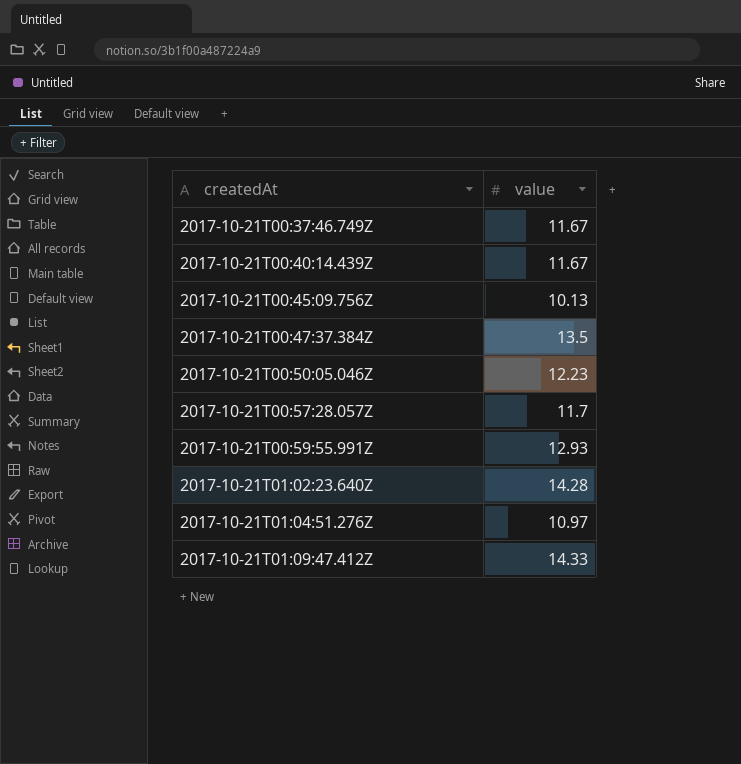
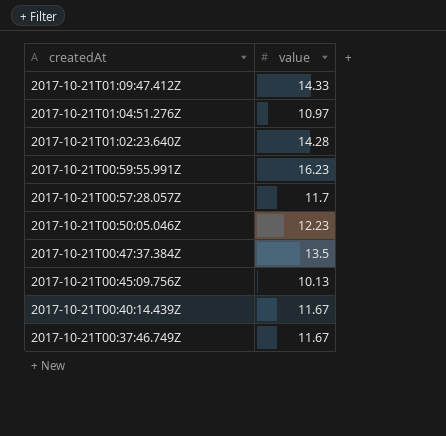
row order: createdAt ascending -> createdAt descending
2017-10-21T00:59:55.991Z | value: 12.93 -> 16.23

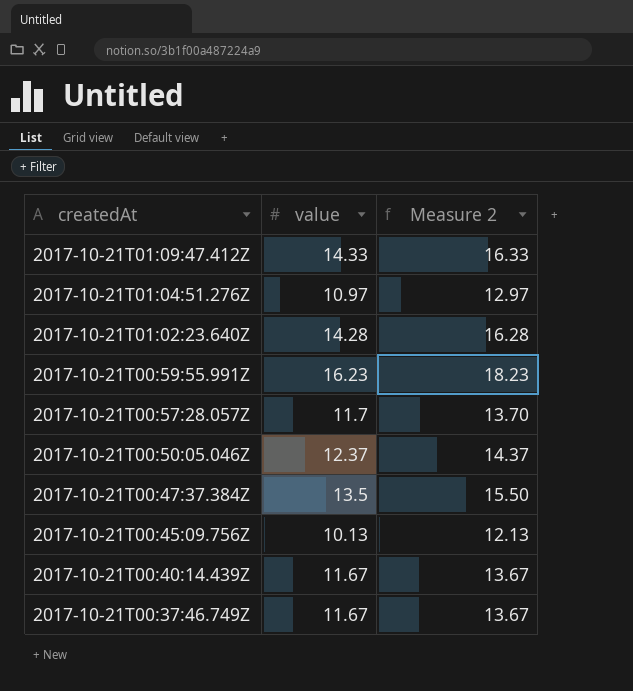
column Measure 2 | formula: none -> [value] + 2
2017-10-21T00:50:05.046Z | value: 12.23 -> 12.37

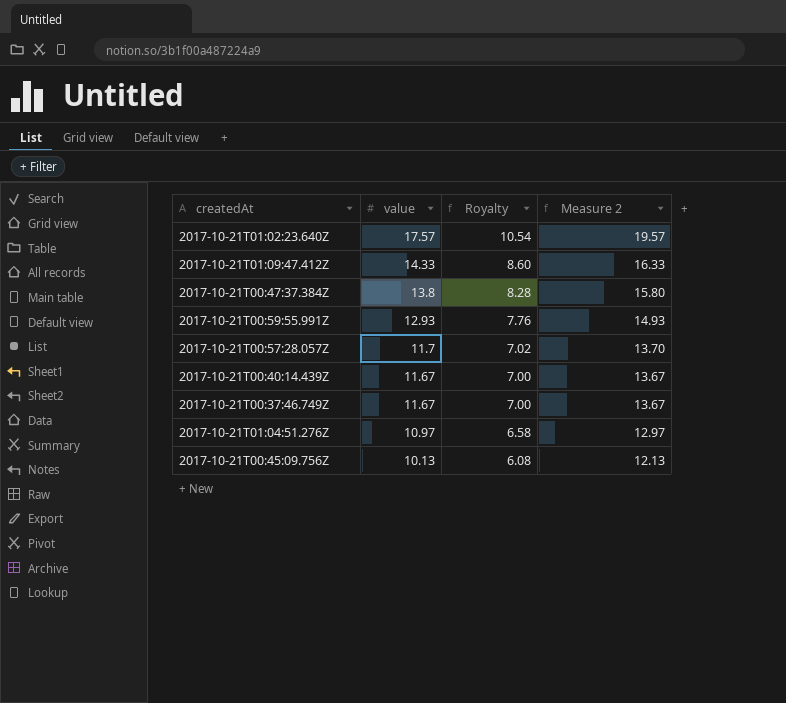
row order: createdAt descending -> value descending
column Royalty | formula: none -> [value] * 0.6
row 2017-10-21T00:50:05.046Z: 12.37 | 14.37 -> none
2017-10-21T01:02:23.640Z | value: 14.28 -> 17.57
2017-10-21T01:02:23.640Z | Measure 2: 16.28 -> 19.57
2017-10-21T00:47:37.384Z | value: 13.5 -> 13.8
2017-10-21T00:47:37.384Z | Measure 2: 15.50 -> 15.80
2017-10-21T00:59:55.991Z | value: 16.23 -> 12.93
2017-10-21T00:59:55.991Z | Measure 2: 18.23 -> 14.93

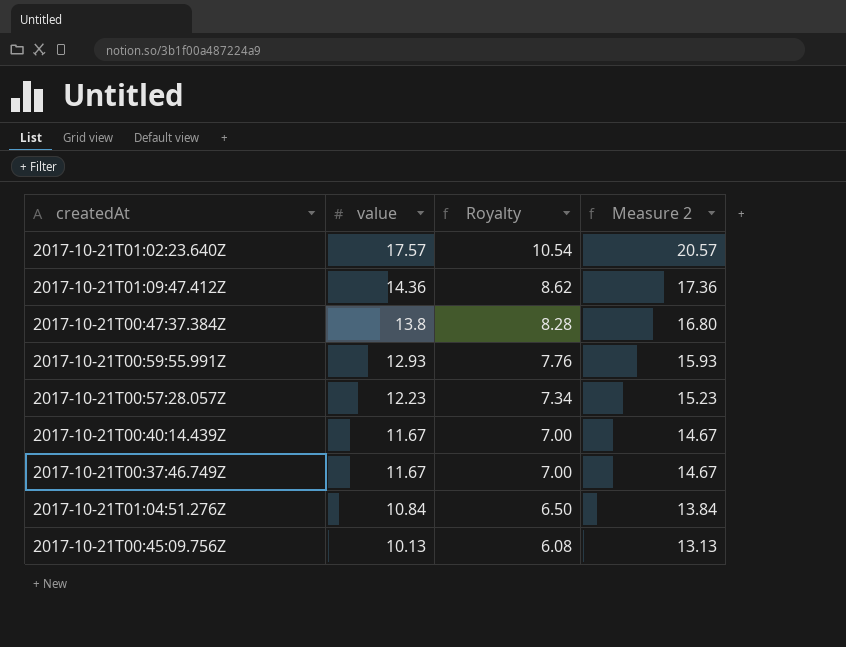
column Measure 2 | formula: [value] + 2 -> [value] + 3
2017-10-21T01:09:47.412Z | value: 14.33 -> 14.36
2017-10-21T01:09:47.412Z | Royalty: 8.60 -> 8.62
2017-10-21T00:57:28.057Z | value: 11.7 -> 12.23
2017-10-21T00:57:28.057Z | Royalty: 7.02 -> 7.34
2017-10-21T01:04:51.276Z | value: 10.97 -> 10.84
2017-10-21T01:04:51.276Z | Royalty: 6.58 -> 6.50

